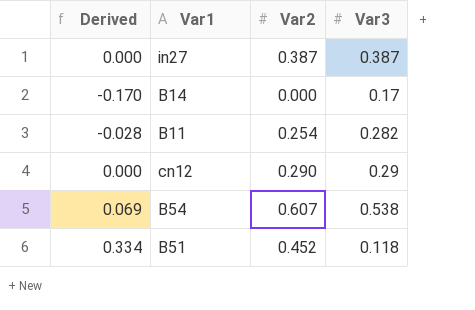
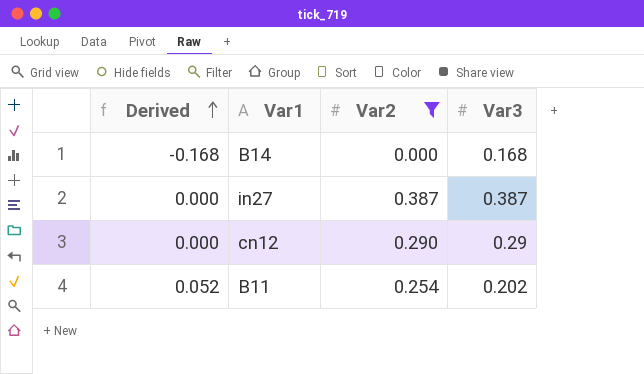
filter: none -> Var2 <= 0.387
row order: none -> Derived ascending
B14 | Derived: -0.170 -> -0.168
B14 | Var3: 0.17 -> 0.168
B11 | Derived: -0.028 -> 0.052
B11 | Var3: 0.282 -> 0.202

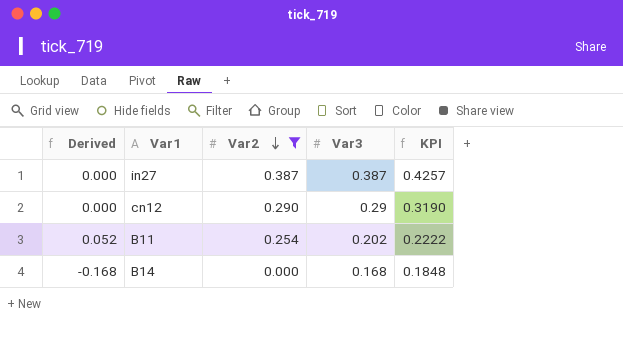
row order: Derived ascending -> Var2 descending
column KPI | formula: none -> [Var3] * 1.1

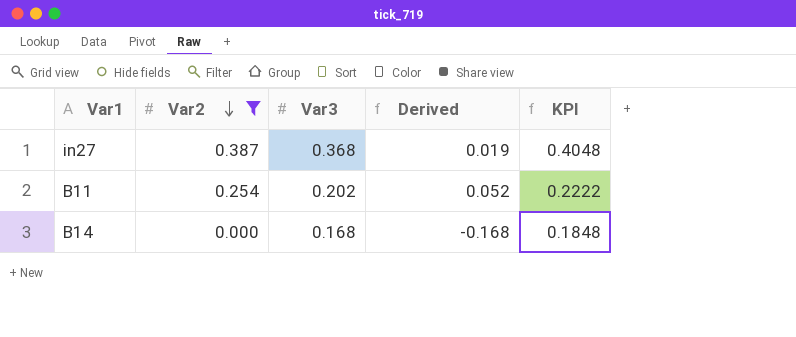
column Derived | position: 1 -> 4
row cn12: 0.000 | 0.290 | 0.29 | 0.3190 -> none
in27 | Var3: 0.387 -> 0.368
in27 | Derived: 0.000 -> 0.019
in27 | KPI: 0.4257 -> 0.4048

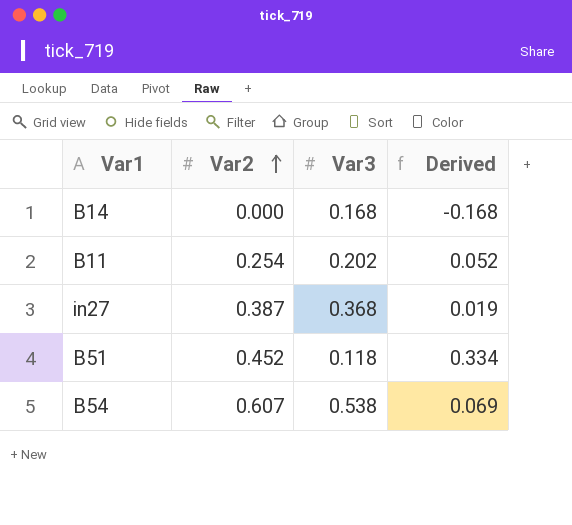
filter: Var2 <= 0.387 -> none
row order: Var2 descending -> Var2 ascending
column KPI | formula: [Var3] * 1.1 -> none

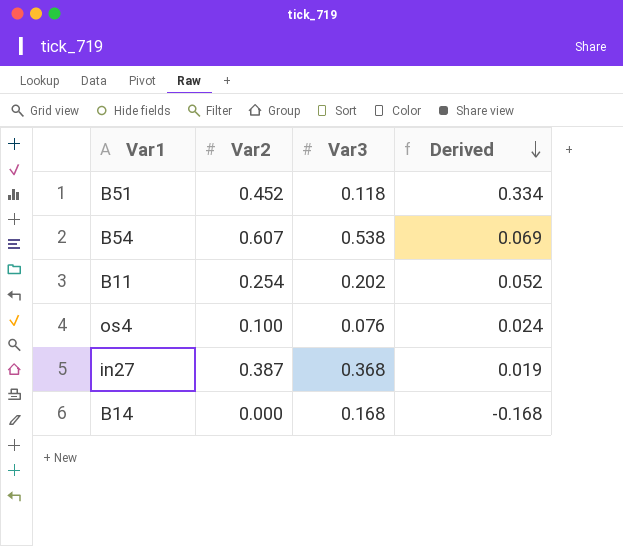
row order: Var2 ascending -> Derived descending
row os4: none -> 0.100 | 0.076 | 0.024

